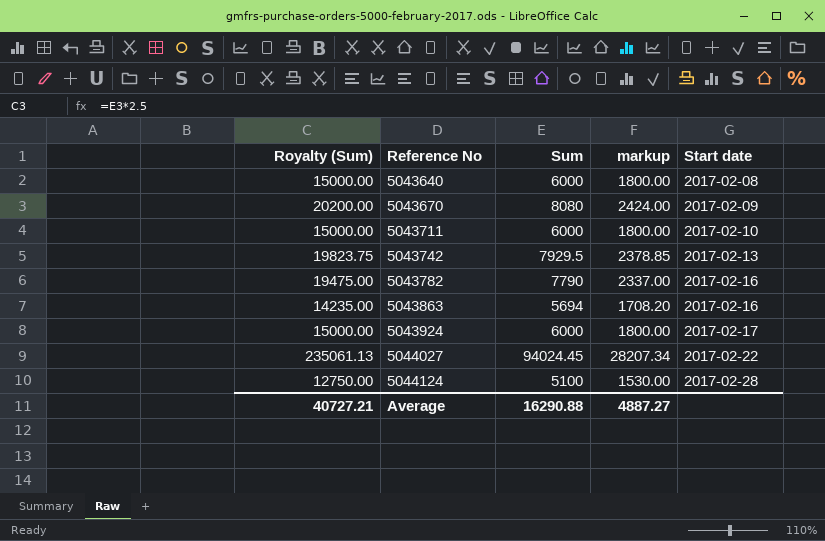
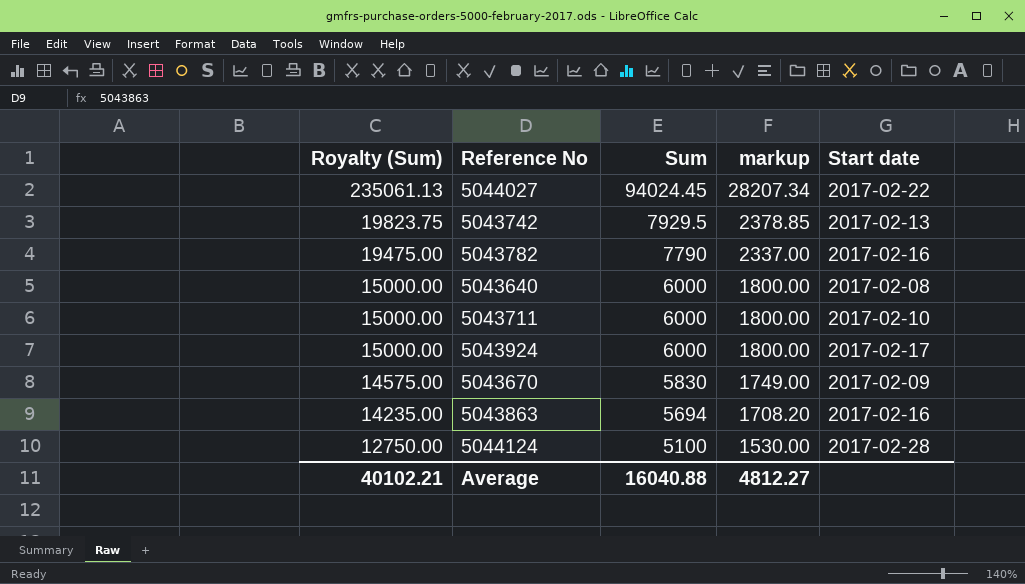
row order: Reference No ascending -> Royalty (Sum) descending
5043670 | Royalty (Sum): 20200.00 -> 14575.00
5043670 | Sum: 8080 -> 5830
5043670 | markup: 2424.00 -> 1749.00
Average | Royalty (Sum): 40727.21 -> 40102.21
Average | Sum: 16290.88 -> 16040.88
Average | markup: 4887.27 -> 4812.27

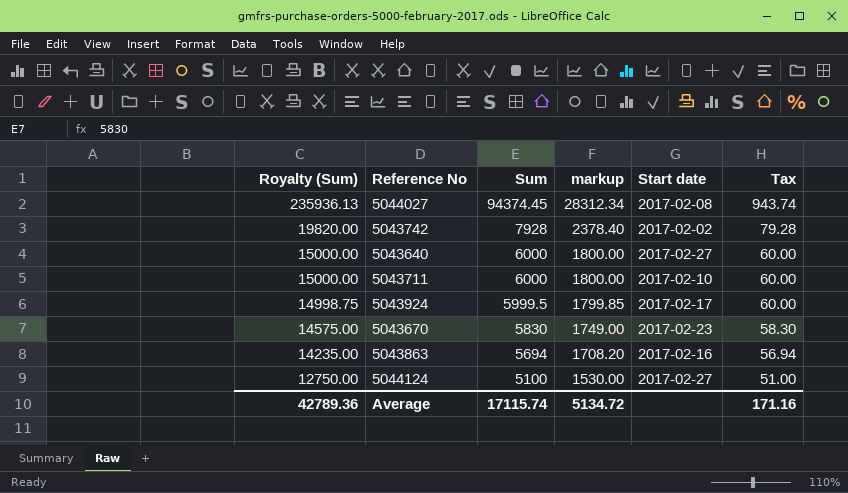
column Tax | formula: none -> [Sum] * 0.01
row 5043782: 19475.00 | 7790 | 2337.00 | 2017-02-16 -> none
5044027 | Royalty (Sum): 235061.13 -> 235936.13
5044027 | Sum: 94024.45 -> 94374.45
5044027 | markup: 28207.34 -> 28312.34
5044027 | Start date: 2017-02-22 -> 2017-02-08
5043742 | Royalty (Sum): 19823.75 -> 19820.00
5043742 | Sum: 7929.5 -> 7928
5043742 | markup: 2378.85 -> 2378.40
5043742 | Start date: 2017-02-13 -> 2017-02-02
5043640 | Start date: 2017-02-08 -> 2017-02-27
5043924 | Royalty (Sum): 15000.00 -> 14998.75
5043924 | Sum: 6000 -> 5999.5
5043924 | markup: 1800.00 -> 1799.85
5043670 | Start date: 2017-02-09 -> 2017-02-23
5044124 | Start date: 2017-02-28 -> 2017-02-27
Average | Royalty (Sum): 40102.21 -> 42789.36
Average | Sum: 16040.88 -> 17115.74
Average | markup: 4812.27 -> 5134.72

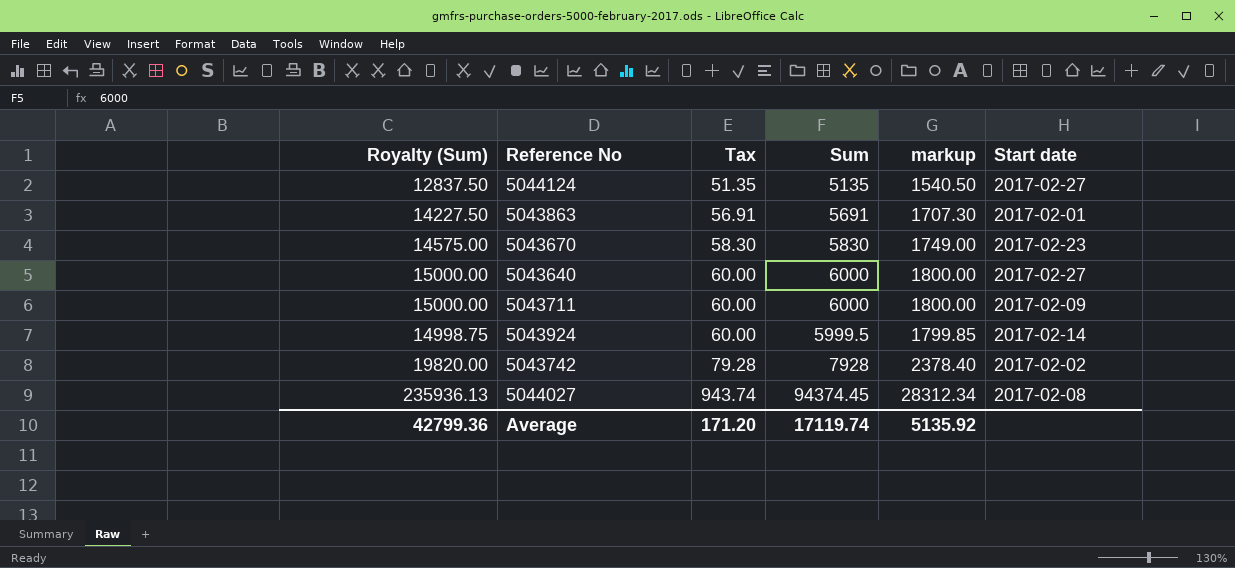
row order: Royalty (Sum) descending -> Tax ascending
column Tax | position: 6 -> 3
5044124 | Royalty (Sum): 12750.00 -> 12837.50
5044124 | Tax: 51.00 -> 51.35
5044124 | Sum: 5100 -> 5135
5044124 | markup: 1530.00 -> 1540.50
5043863 | Royalty (Sum): 14235.00 -> 14227.50
5043863 | Tax: 56.94 -> 56.91
5043863 | Sum: 5694 -> 5691
5043863 | markup: 1708.20 -> 1707.30
5043863 | Start date: 2017-02-16 -> 2017-02-01
5043711 | Start date: 2017-02-10 -> 2017-02-09
5043924 | Start date: 2017-02-17 -> 2017-02-14
Average | Royalty (Sum): 42789.36 -> 42799.36
Average | Tax: 171.16 -> 171.20
Average | Sum: 17115.74 -> 17119.74
Average | markup: 5134.72 -> 5135.92

